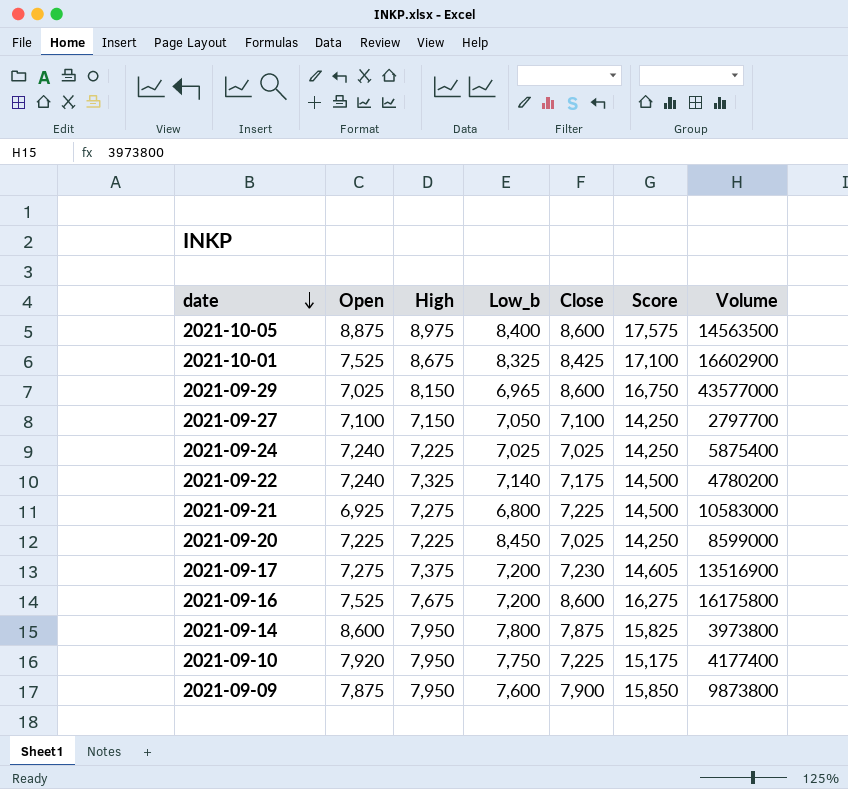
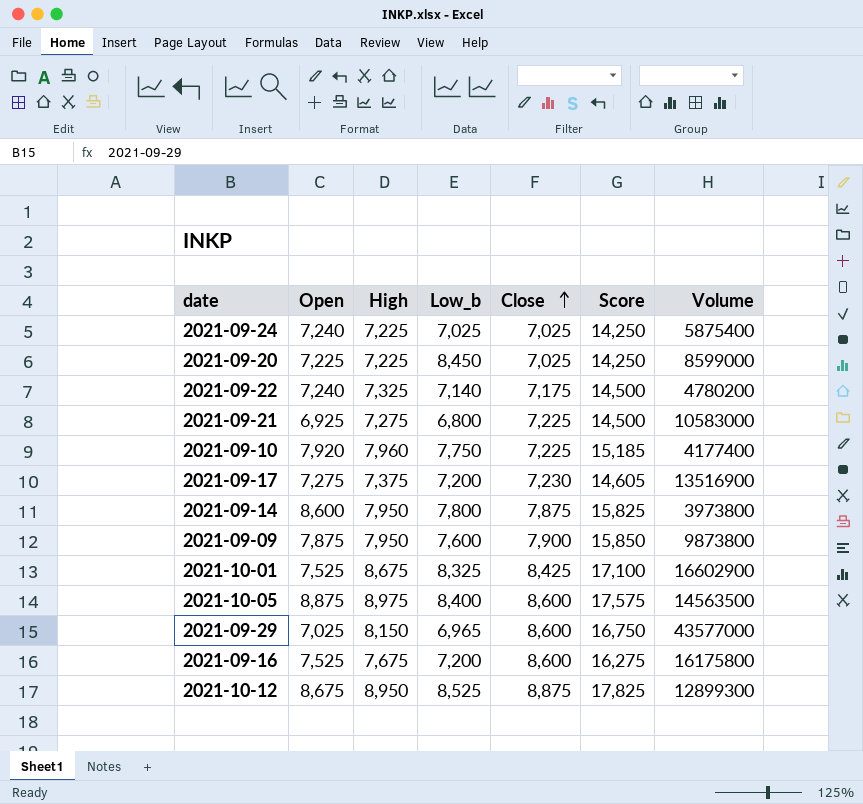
row order: date descending -> Close ascending
row 2021-09-27: 7,100 | 7,150 | 7,050 | 7,100 | 14,250 | 2797700 -> none
2021-09-10 | High: 7,950 -> 7,960
2021-09-10 | Score: 15,175 -> 15,185
row 2021-10-12: none -> 8,675 | 8,950 | 8,525 | 8,875 | 17,825 | 12899300

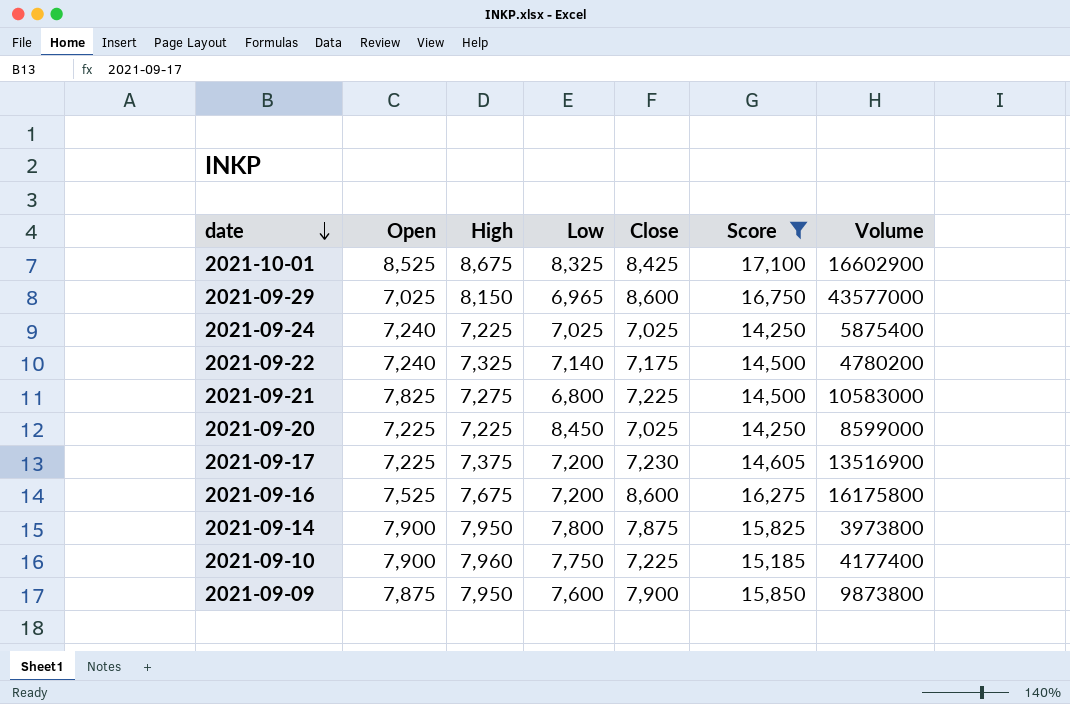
filter: none -> Score <= 17,100
row order: Close ascending -> date descending
column name: Low_b -> Low
2021-10-01 | Open: 7,525 -> 8,525
2021-09-21 | Open: 6,925 -> 7,825
2021-09-17 | Open: 7,275 -> 7,225
2021-09-14 | Open: 8,600 -> 7,900
2021-09-10 | Open: 7,920 -> 7,900

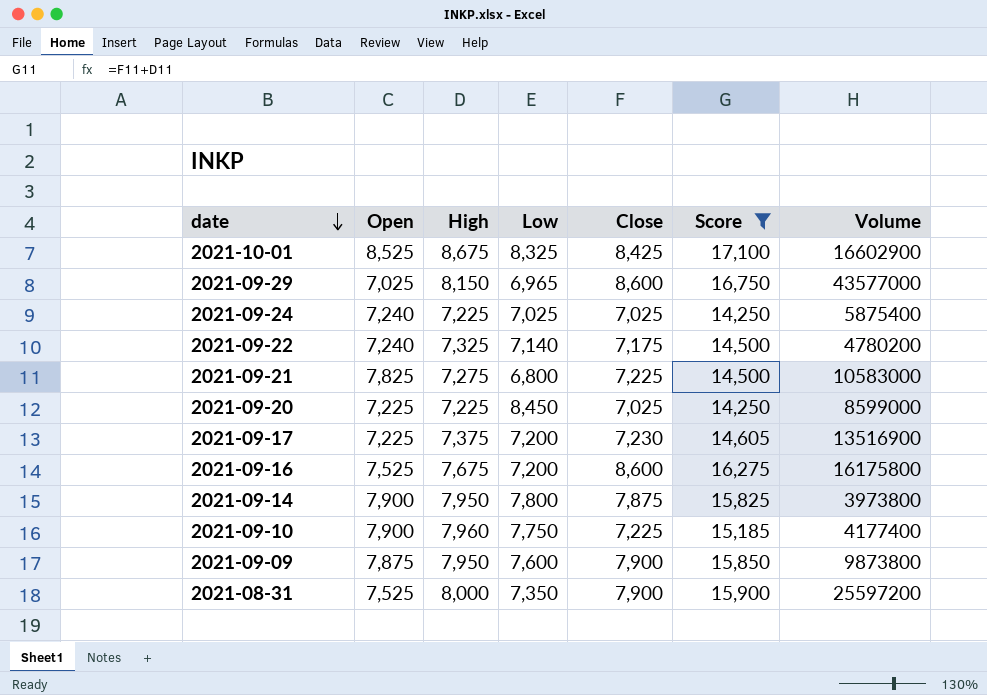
row 2021-08-31: none -> 7,525 | 8,000 | 7,350 | 7,900 | 15,900 | 25597200

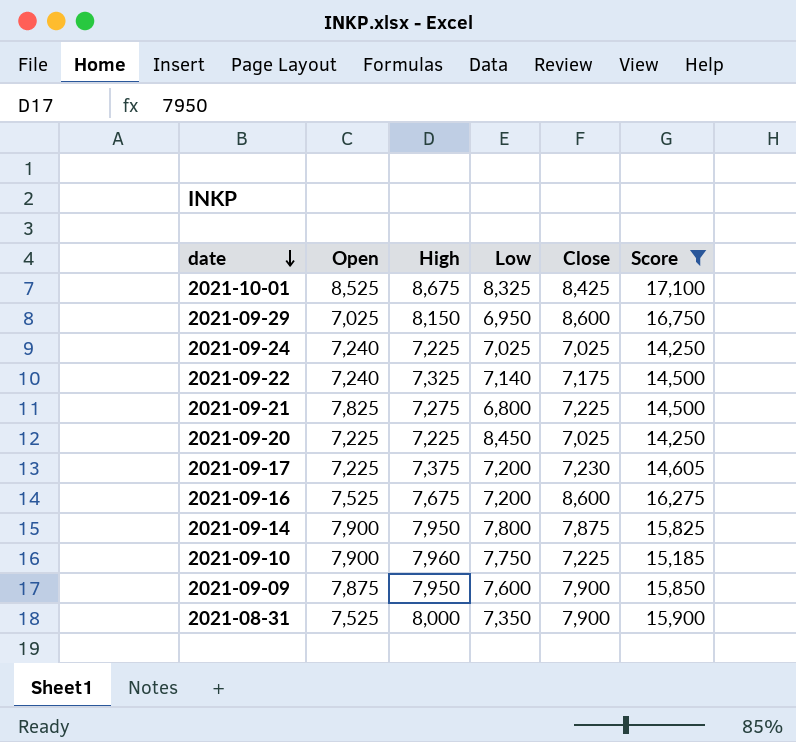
column Volume | position: 7 -> none
2021-09-29 | Low: 6,965 -> 6,950

